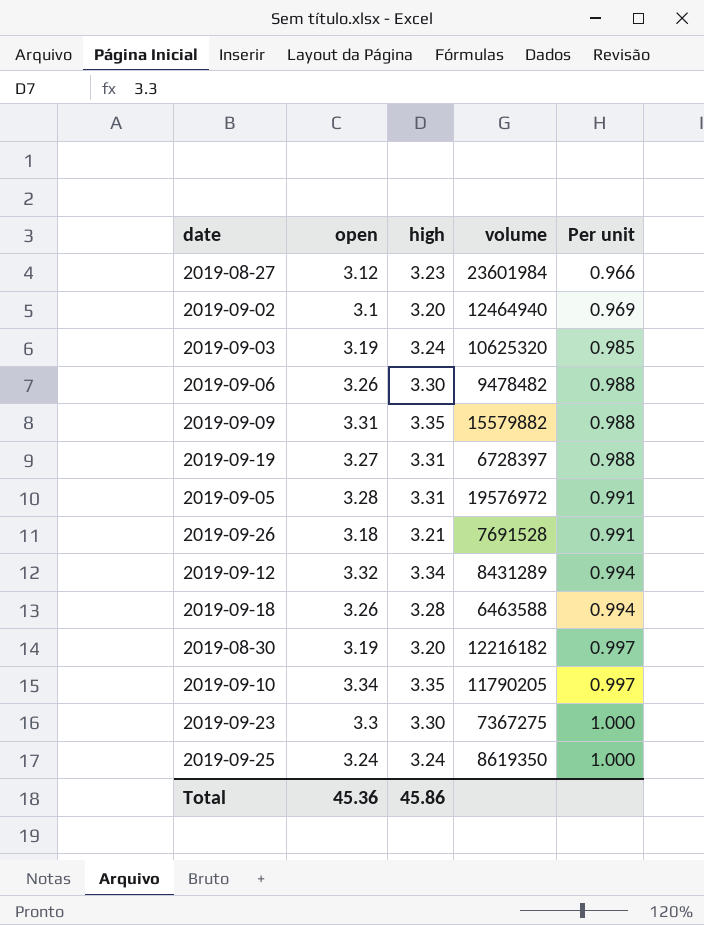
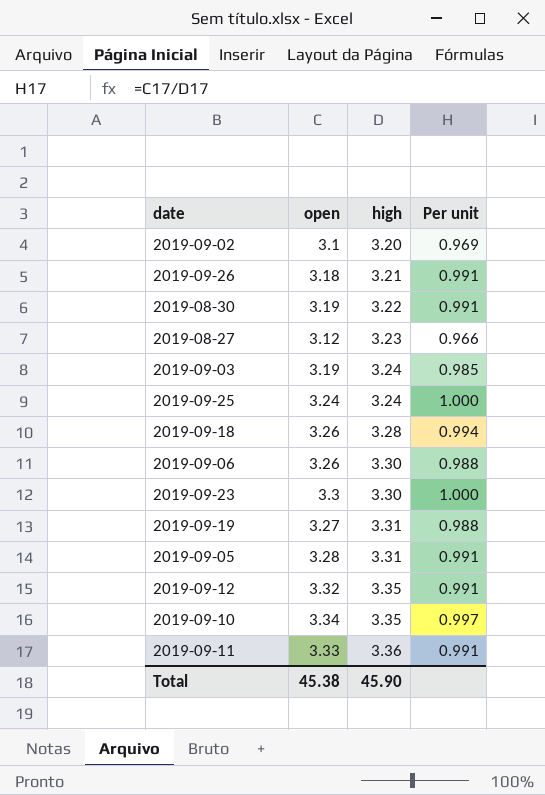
row order: Per unit ascending -> high ascending
column volume | position: 4 -> none
row 2019-09-09: 3.31 | 3.35 | 15579882 | 0.988 -> none
2019-08-30 | high: 3.20 -> 3.22
2019-08-30 | Per unit: 0.997 -> 0.991
2019-09-12 | high: 3.34 -> 3.35
2019-09-12 | Per unit: 0.994 -> 0.991
row 2019-09-11: none -> 3.33 | 3.36 | 0.991
Total | open: 45.36 -> 45.38
Total | high: 45.86 -> 45.90

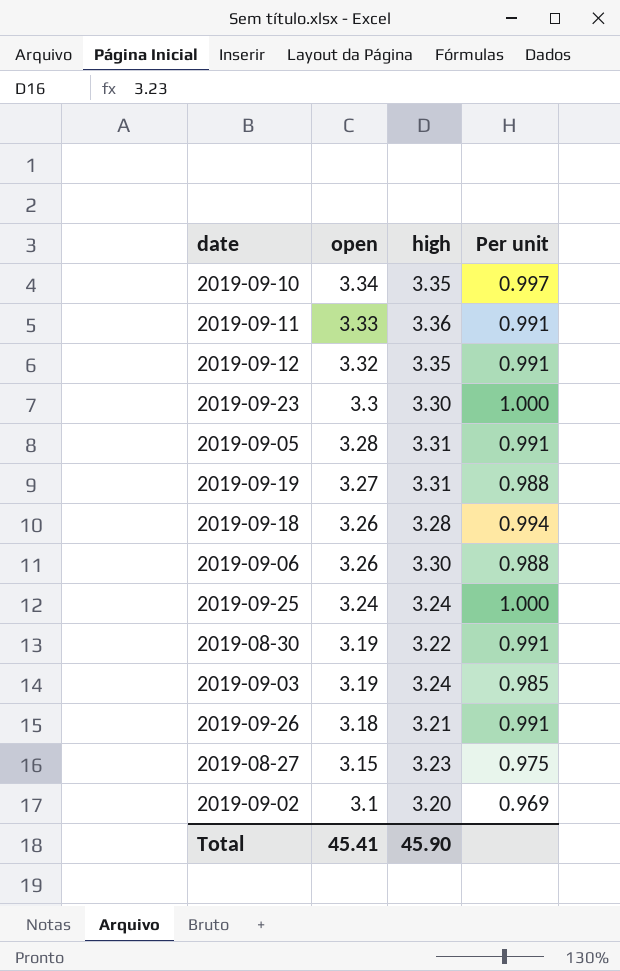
row order: high ascending -> open descending
2019-08-27 | open: 3.12 -> 3.15
2019-08-27 | Per unit: 0.966 -> 0.975
Total | open: 45.38 -> 45.41

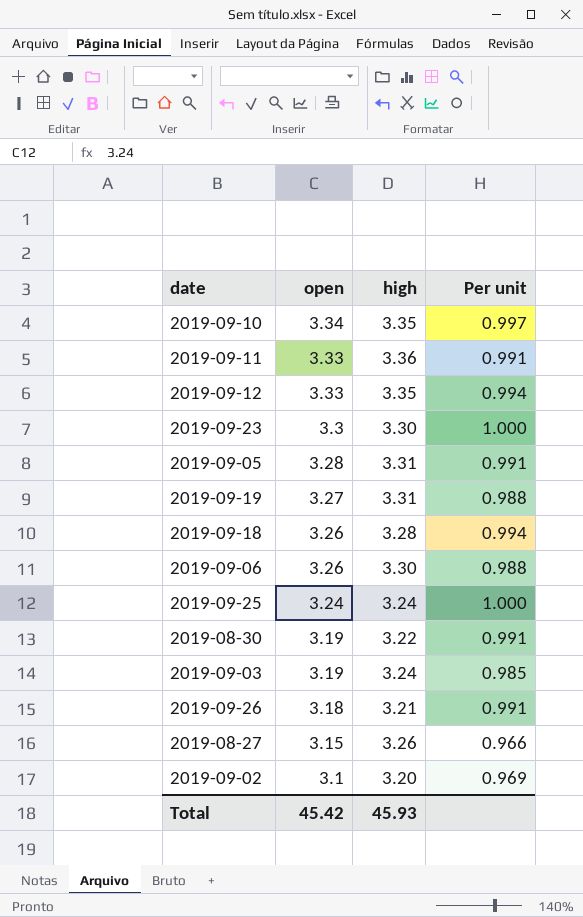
2019-09-12 | open: 3.32 -> 3.33
2019-09-12 | Per unit: 0.991 -> 0.994
2019-08-27 | high: 3.23 -> 3.26
2019-08-27 | Per unit: 0.975 -> 0.966
Total | open: 45.41 -> 45.42
Total | high: 45.90 -> 45.93

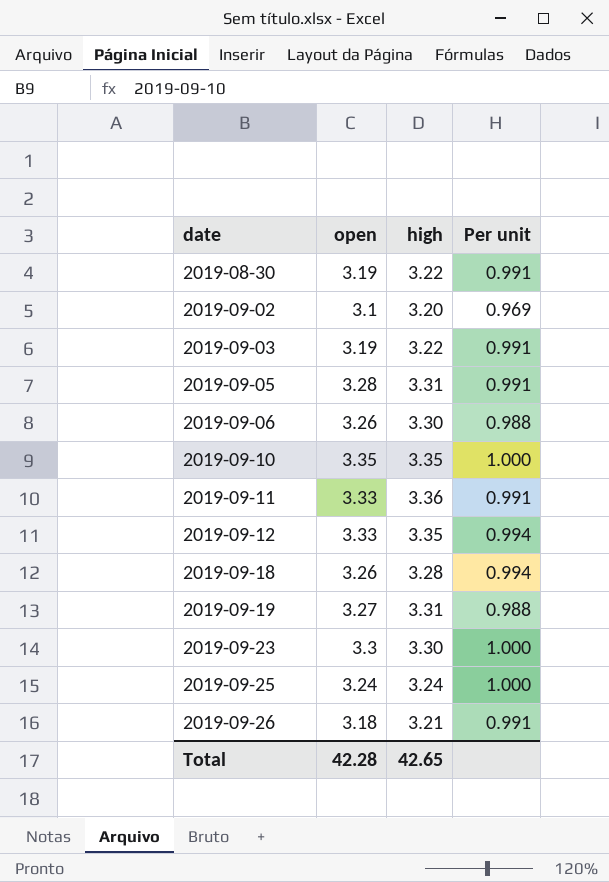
row order: open descending -> date ascending
row 2019-08-27: 3.15 | 3.26 | 0.966 -> none
2019-09-03 | high: 3.24 -> 3.22
2019-09-03 | Per unit: 0.985 -> 0.991
2019-09-10 | open: 3.34 -> 3.35
2019-09-10 | Per unit: 0.997 -> 1.000
Total | open: 45.42 -> 42.28
Total | high: 45.93 -> 42.65

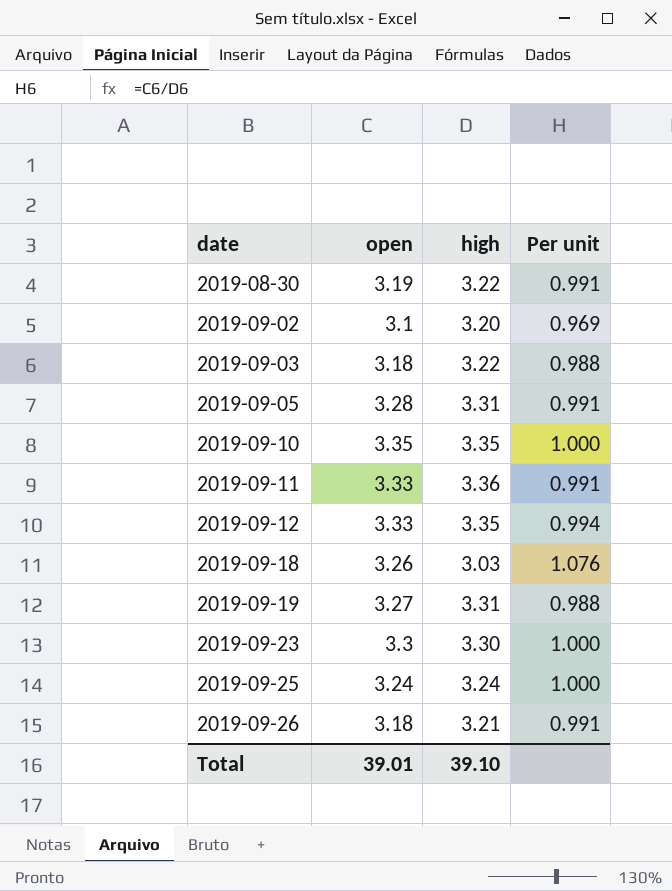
row 2019-09-06: 3.26 | 3.30 | 0.988 -> none
2019-09-03 | open: 3.19 -> 3.18
2019-09-03 | Per unit: 0.991 -> 0.988
2019-09-18 | high: 3.28 -> 3.03
2019-09-18 | Per unit: 0.994 -> 1.076
Total | open: 42.28 -> 39.01
Total | high: 42.65 -> 39.10

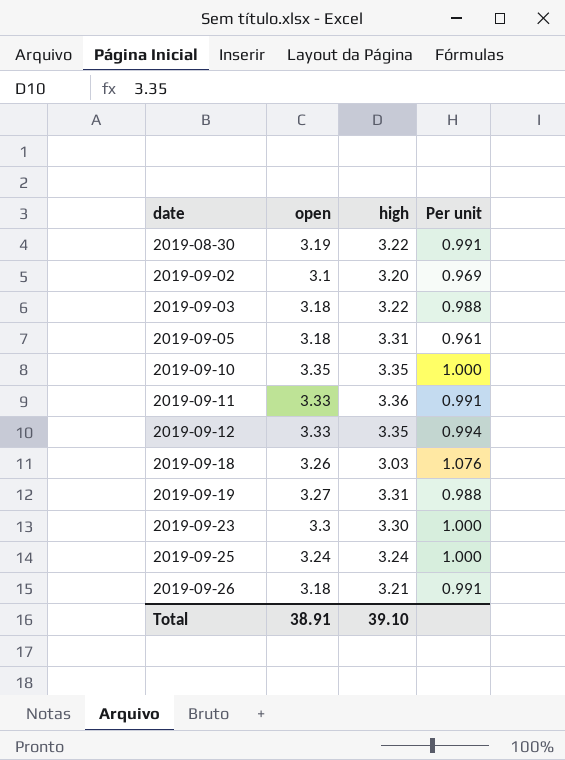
2019-09-05 | open: 3.28 -> 3.18
2019-09-05 | Per unit: 0.991 -> 0.961
Total | open: 39.01 -> 38.91

